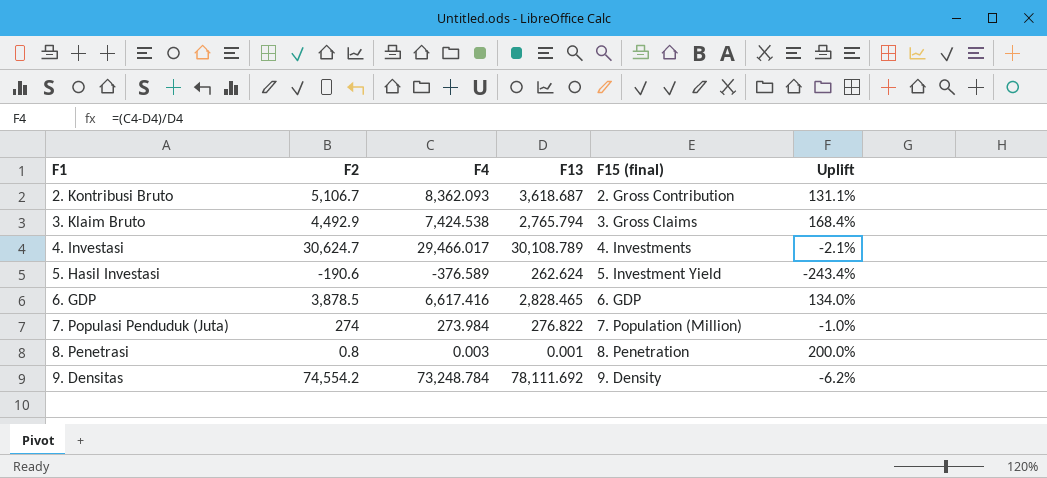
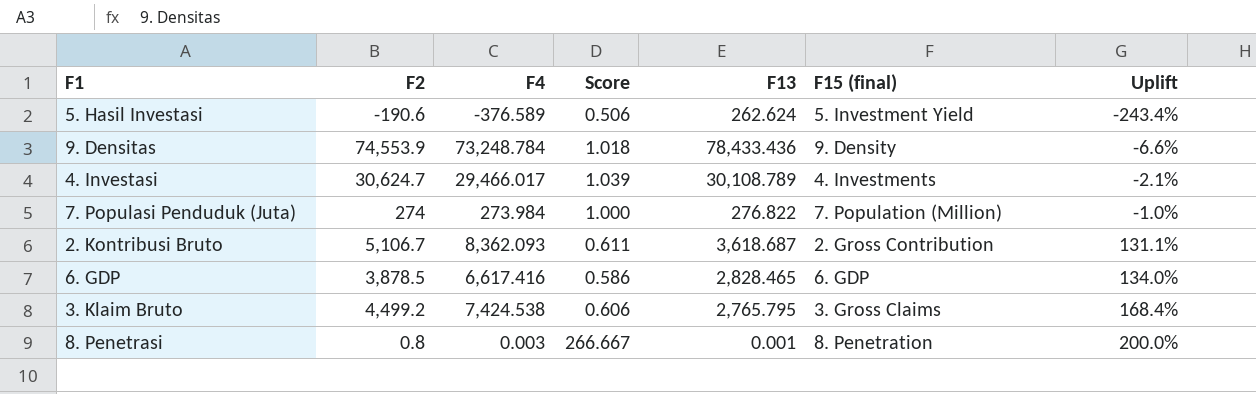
row order: F1 ascending -> Uplift ascending
column Score | formula: none -> [F2] / [F4]
9. Densitas | F2: 74,554.2 -> 74,553.9
9. Densitas | F13: 78,111.692 -> 78,433.436
9. Densitas | Uplift: -6.2% -> -6.6%
3. Klaim Bruto | F2: 4,492.9 -> 4,499.2
3. Klaim Bruto | F13: 2,765.794 -> 2,765.795

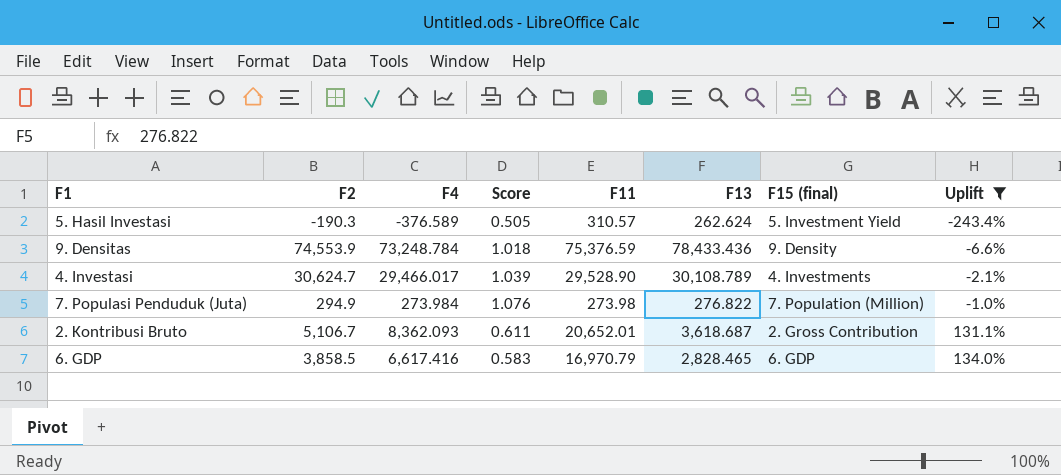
filter: none -> Uplift <= 134.0%
column F11 | position: none -> 5
5. Hasil Investasi | F2: -190.6 -> -190.3
5. Hasil Investasi | Score: 0.506 -> 0.505
7. Populasi Penduduk (Juta) | F2: 274 -> 294.9
7. Populasi Penduduk (Juta) | Score: 1.000 -> 1.076
6. GDP | F2: 3,878.5 -> 3,858.5
6. GDP | Score: 0.586 -> 0.583

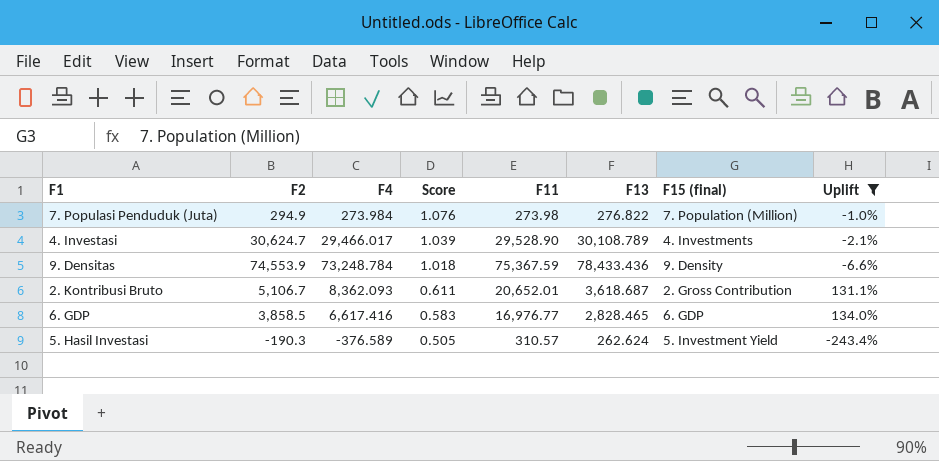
row order: Uplift ascending -> Score descending
9. Densitas | F11: 75,376.59 -> 75,367.59
6. GDP | F11: 16,970.79 -> 16,976.77

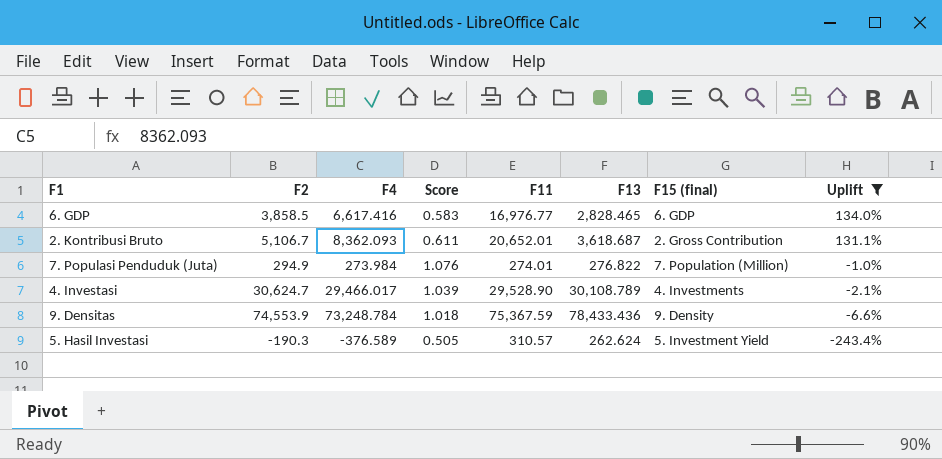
row order: Score descending -> Uplift descending
7. Populasi Penduduk (Juta) | F11: 273.98 -> 274.01

